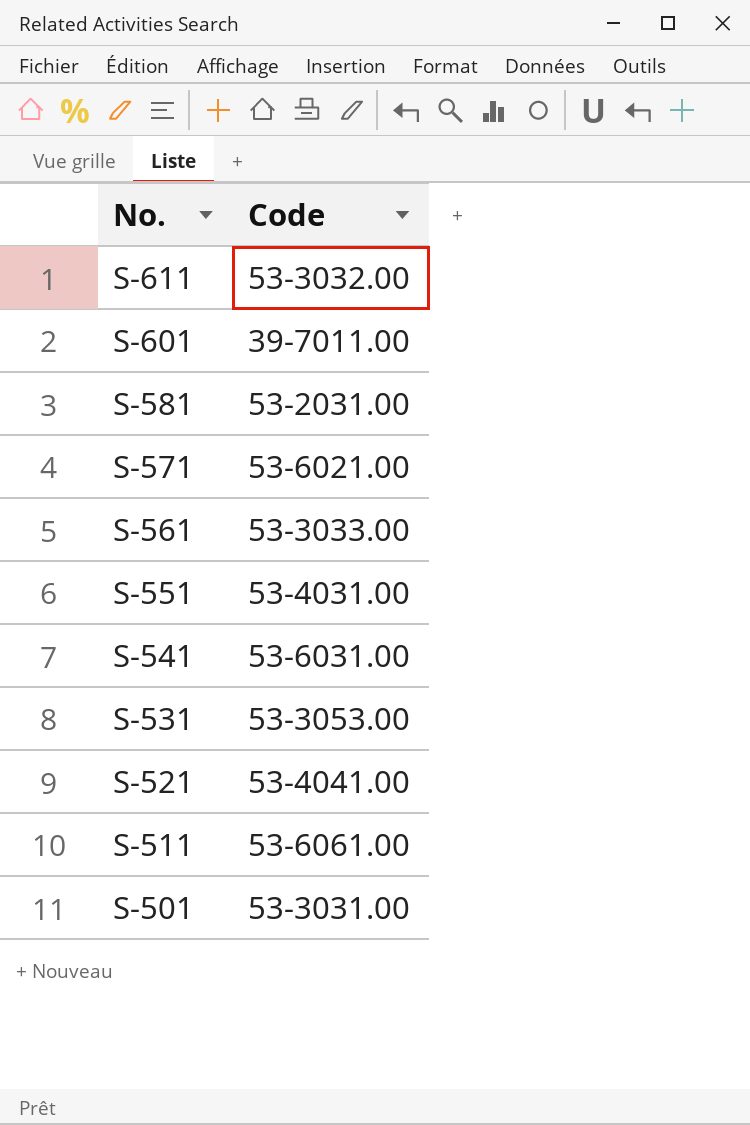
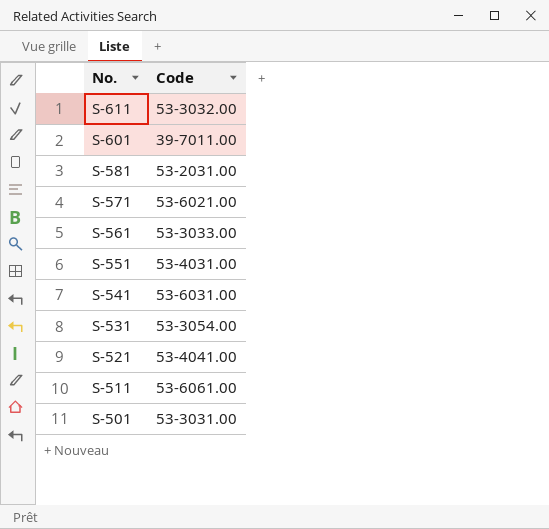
S-531 | Code: 53-3053.00 -> 53-3054.00

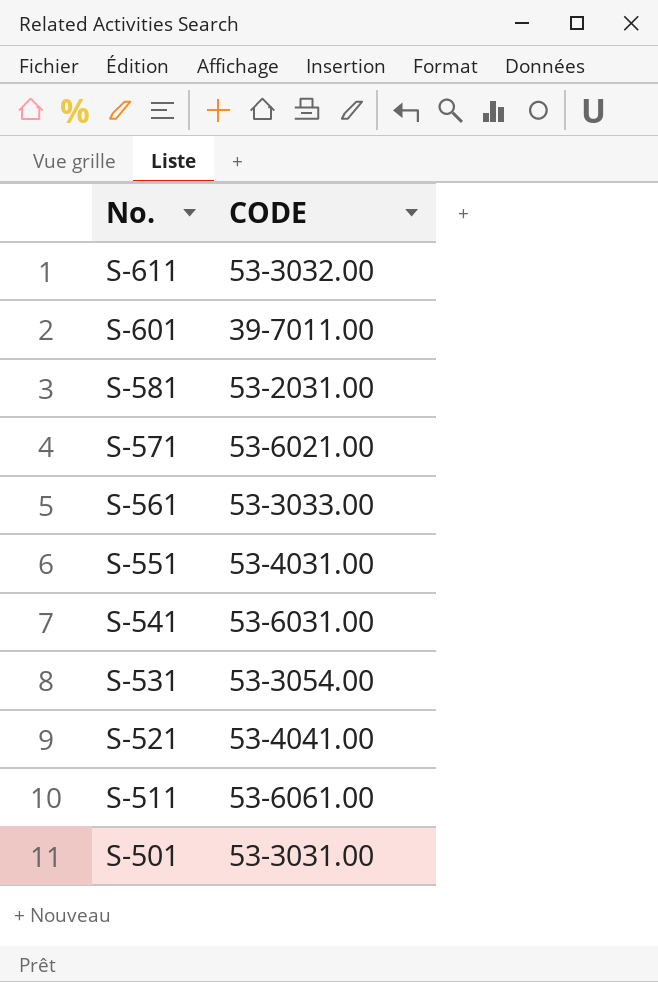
column name: Code -> CODE

